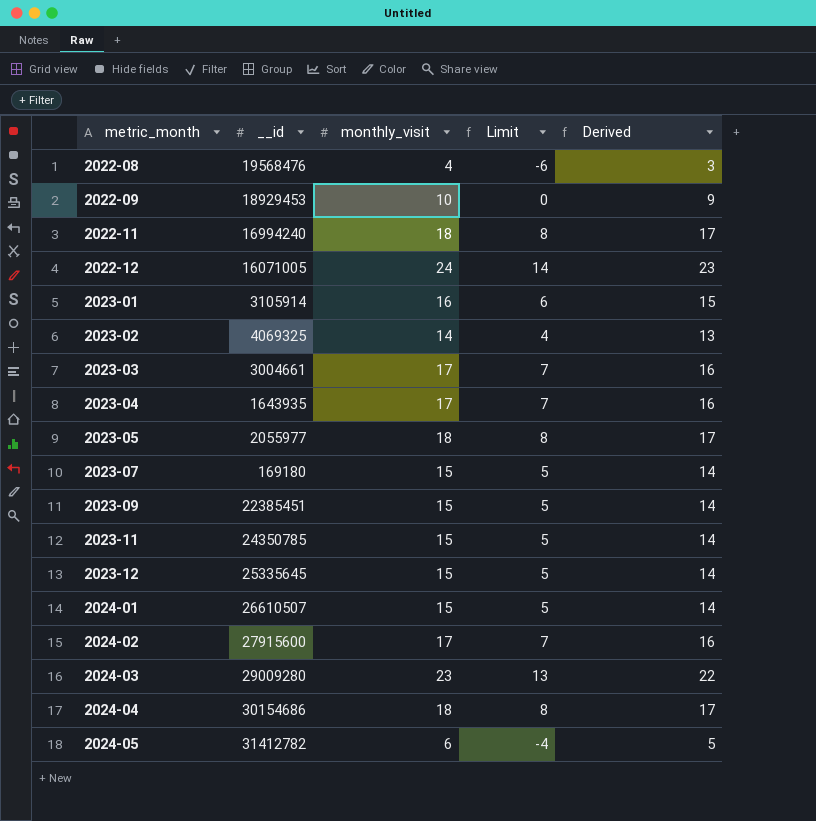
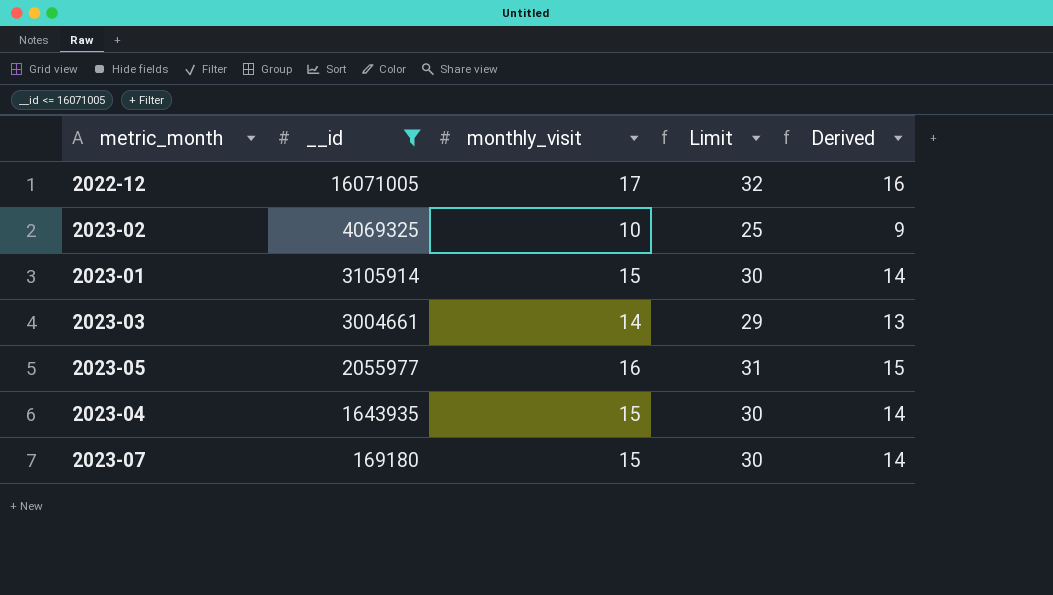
filter: none -> __id <= 16071005
row order: metric_month ascending -> __id descending
column Limit | formula: [monthly_visit] - 10 -> [monthly_visit] + 15
2022-12 | monthly_visit: 24 -> 17
2022-12 | Derived: 23 -> 16
2023-02 | monthly_visit: 14 -> 10
2023-02 | Derived: 13 -> 9
2023-01 | monthly_visit: 16 -> 15
2023-01 | Derived: 15 -> 14
2023-03 | monthly_visit: 17 -> 14
2023-03 | Derived: 16 -> 13
2023-05 | monthly_visit: 18 -> 16
2023-05 | Derived: 17 -> 15
2023-04 | monthly_visit: 17 -> 15
2023-04 | Derived: 16 -> 14

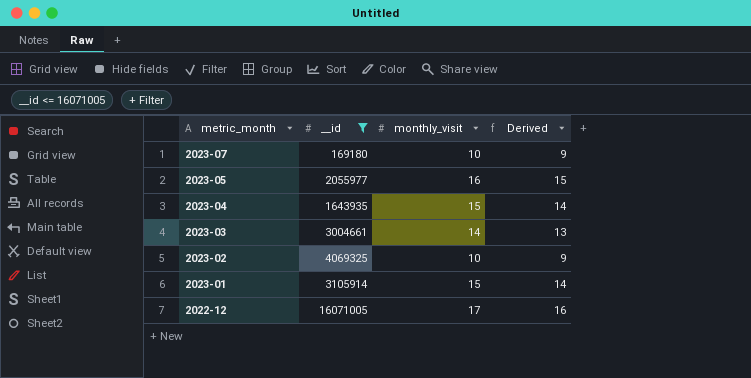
row order: __id descending -> metric_month descending
column Limit | formula: [monthly_visit] + 15 -> none
2023-07 | monthly_visit: 15 -> 10
2023-07 | Derived: 14 -> 9

